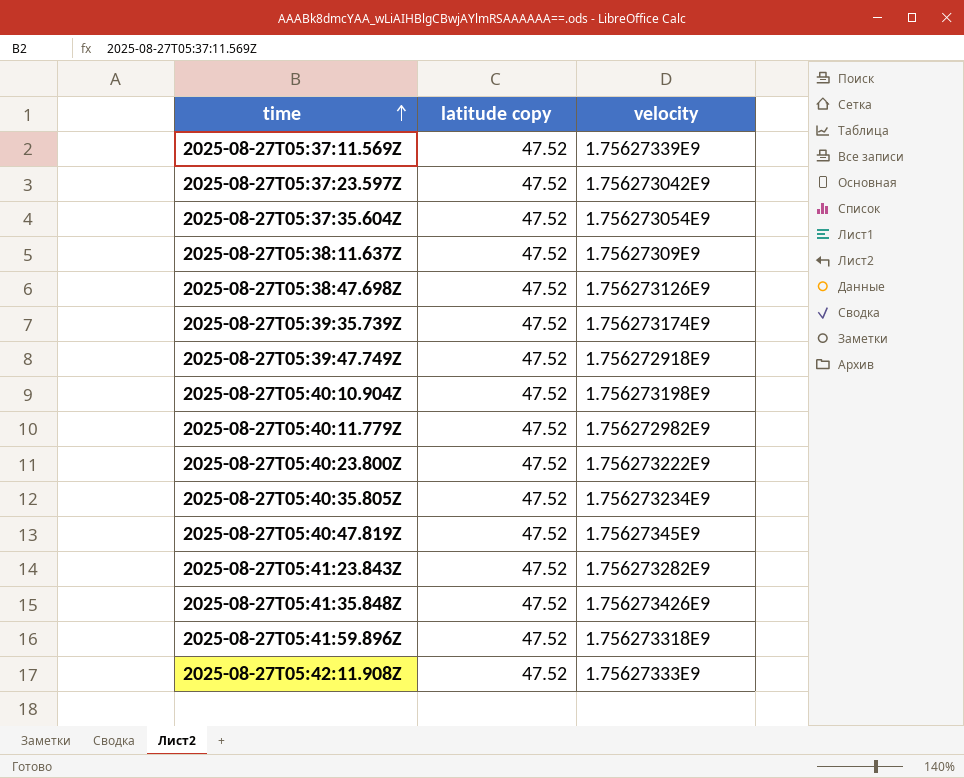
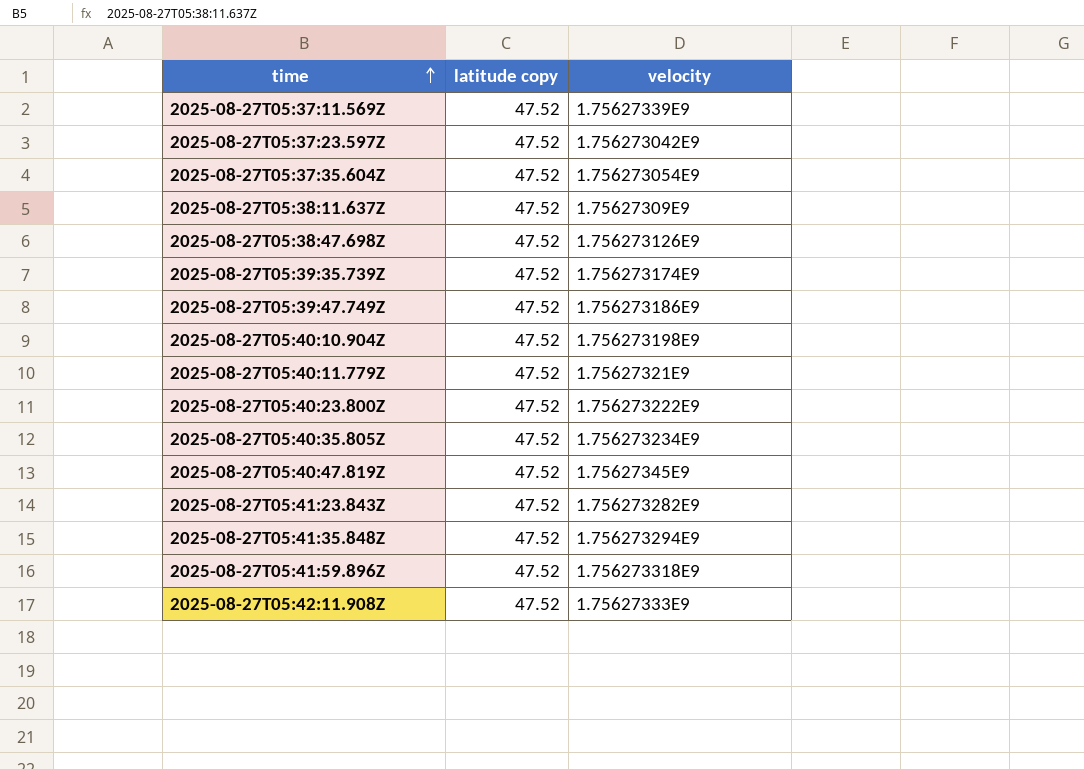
2025-08-27T05:39:47.749Z | velocity: 1.756272918E9 -> 1.756273186E9
2025-08-27T05:40:11.779Z | velocity: 1.756272982E9 -> 1.75627321E9
2025-08-27T05:41:35.848Z | velocity: 1.756273426E9 -> 1.756273294E9

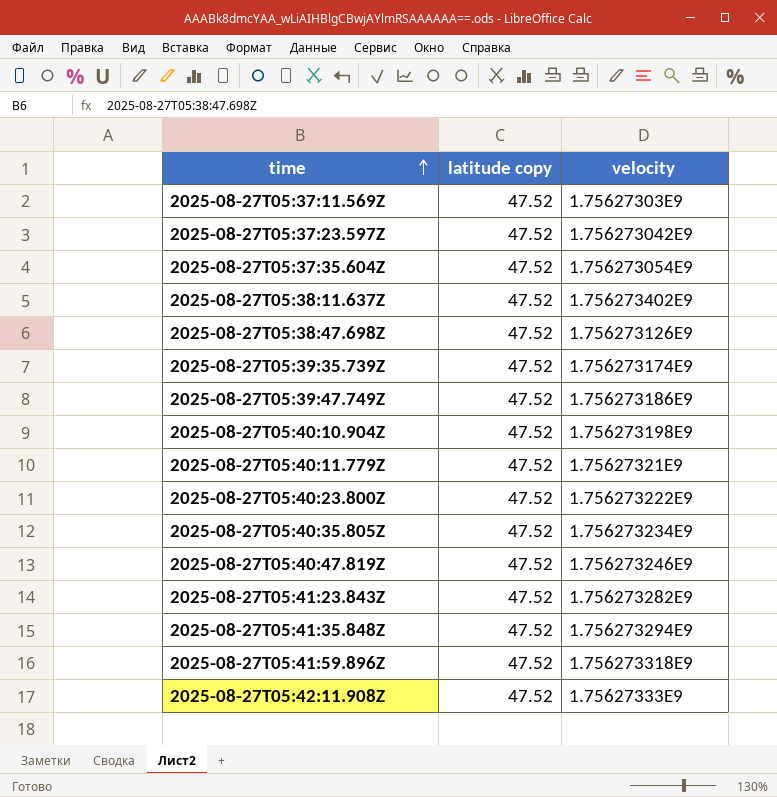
2025-08-27T05:37:11.569Z | velocity: 1.75627339E9 -> 1.75627303E9
2025-08-27T05:38:11.637Z | velocity: 1.75627309E9 -> 1.756273402E9
2025-08-27T05:40:47.819Z | velocity: 1.75627345E9 -> 1.756273246E9

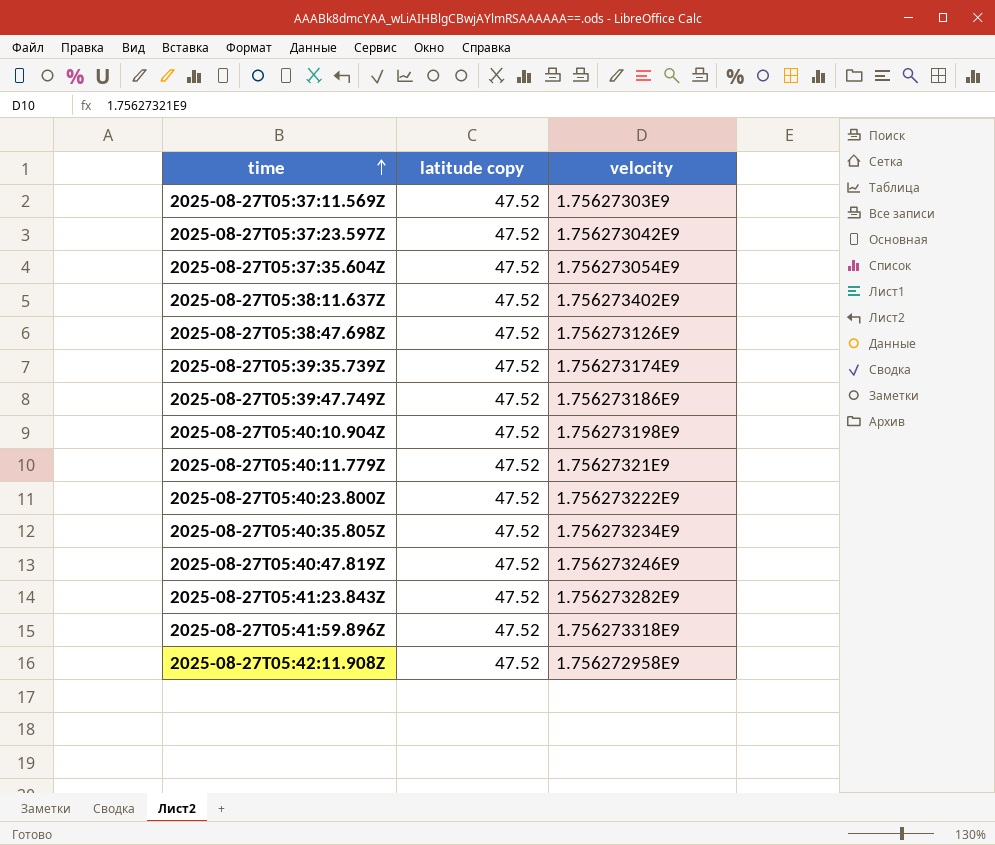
row 2025-08-27T05:41:35.848Z: 47.52 | 1.756273294E9 -> none
2025-08-27T05:42:11.908Z | velocity: 1.75627333E9 -> 1.756272958E9

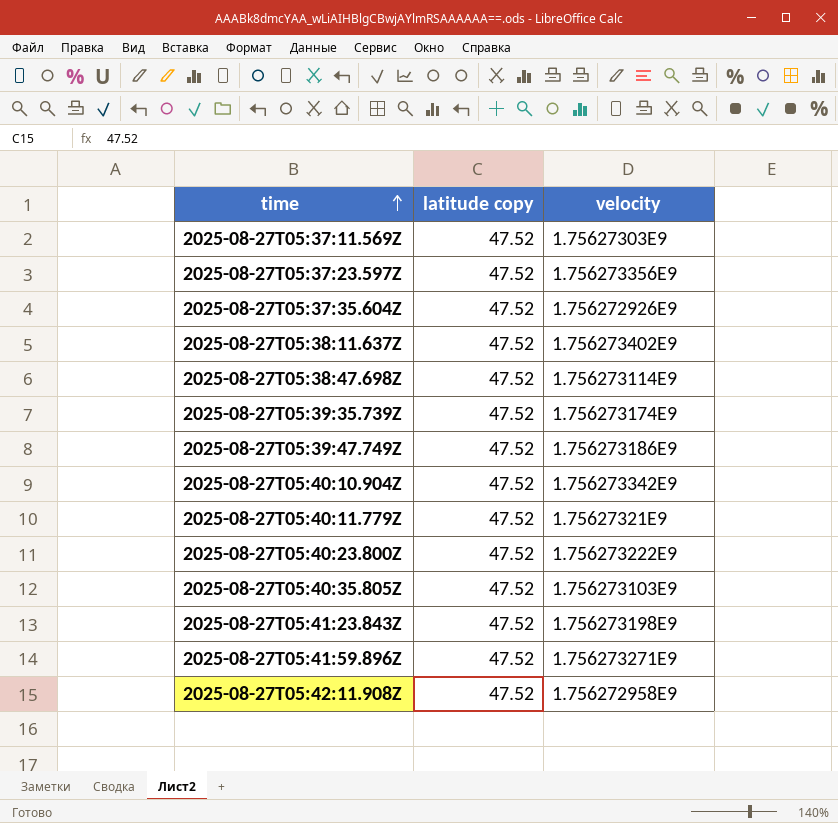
row 2025-08-27T05:40:47.819Z: 47.52 | 1.756273246E9 -> none
2025-08-27T05:37:23.597Z | velocity: 1.756273042E9 -> 1.756273356E9
2025-08-27T05:37:35.604Z | velocity: 1.756273054E9 -> 1.756272926E9
2025-08-27T05:38:47.698Z | velocity: 1.756273126E9 -> 1.756273114E9
2025-08-27T05:40:10.904Z | velocity: 1.756273198E9 -> 1.756273342E9
2025-08-27T05:40:35.805Z | velocity: 1.756273234E9 -> 1.756273103E9
2025-08-27T05:41:23.843Z | velocity: 1.756273282E9 -> 1.756273198E9
2025-08-27T05:41:59.896Z | velocity: 1.756273318E9 -> 1.756273271E9

